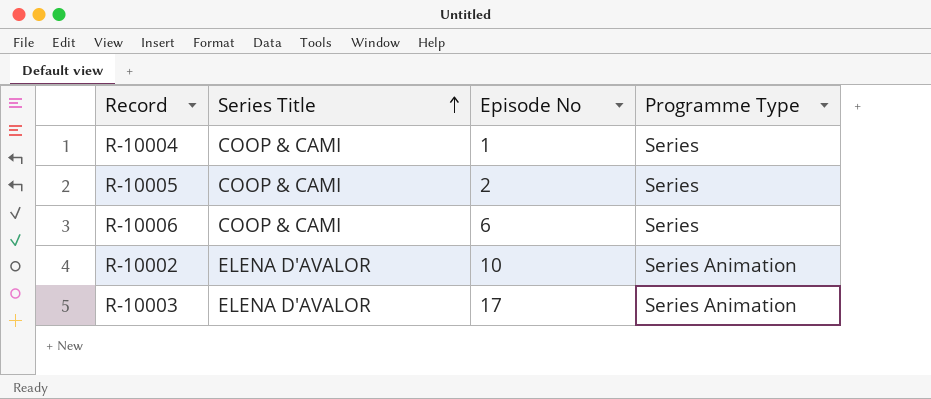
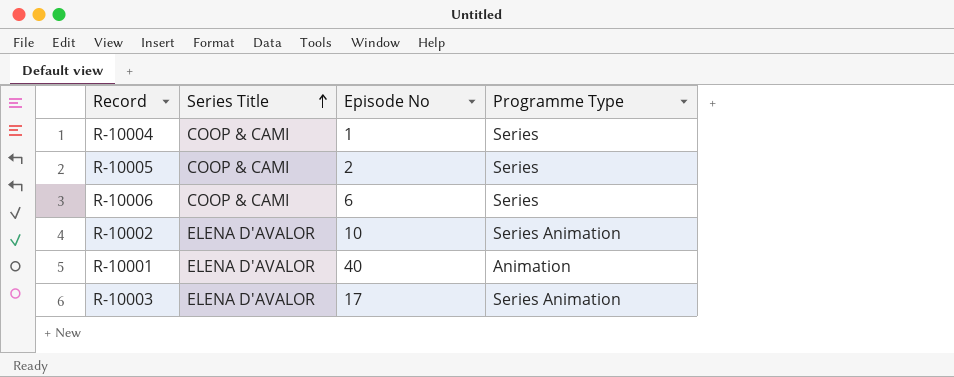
row R-10001: none -> ELENA D'AVALOR | 40 | Animation

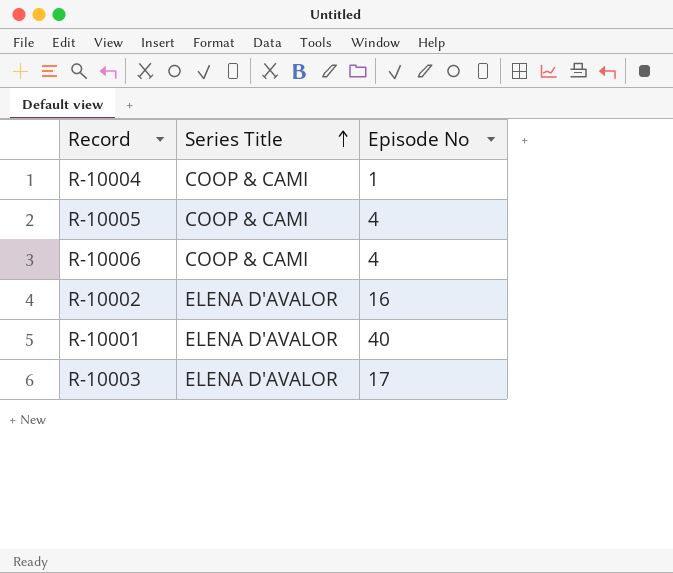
column Programme Type | position: 4 -> none
R-10005 | Episode No: 2 -> 4
R-10006 | Episode No: 6 -> 4
R-10002 | Episode No: 10 -> 16

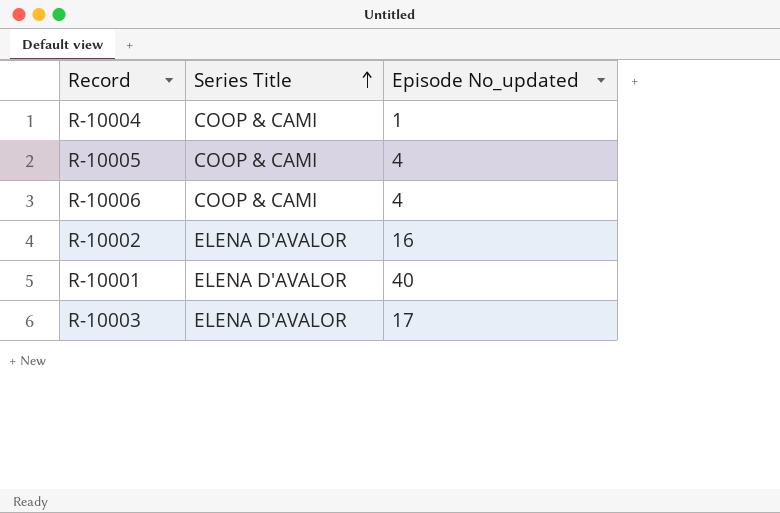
column name: Episode No -> Episode No_updated

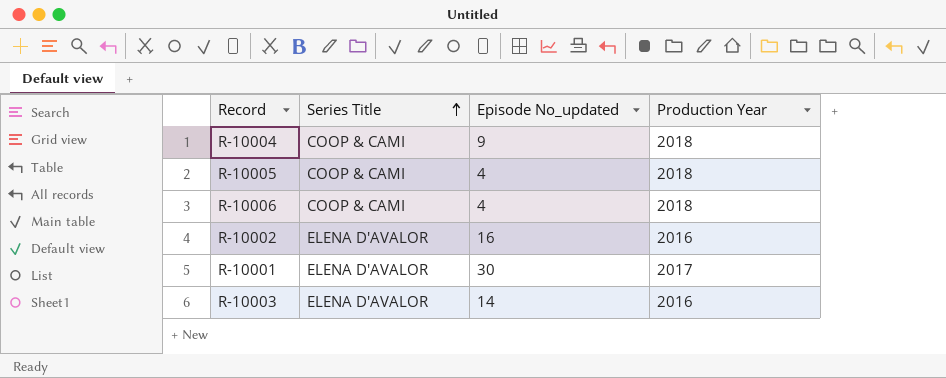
column Production Year | position: none -> 4
R-10004 | Episode No_updated: 1 -> 9
R-10001 | Episode No_updated: 40 -> 30
R-10003 | Episode No_updated: 17 -> 14

